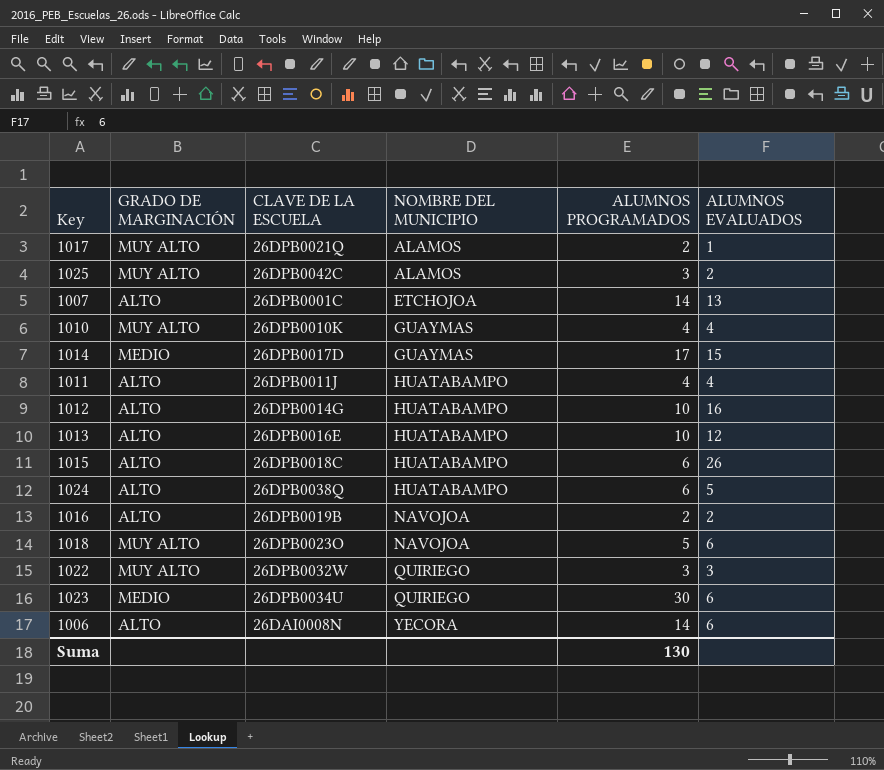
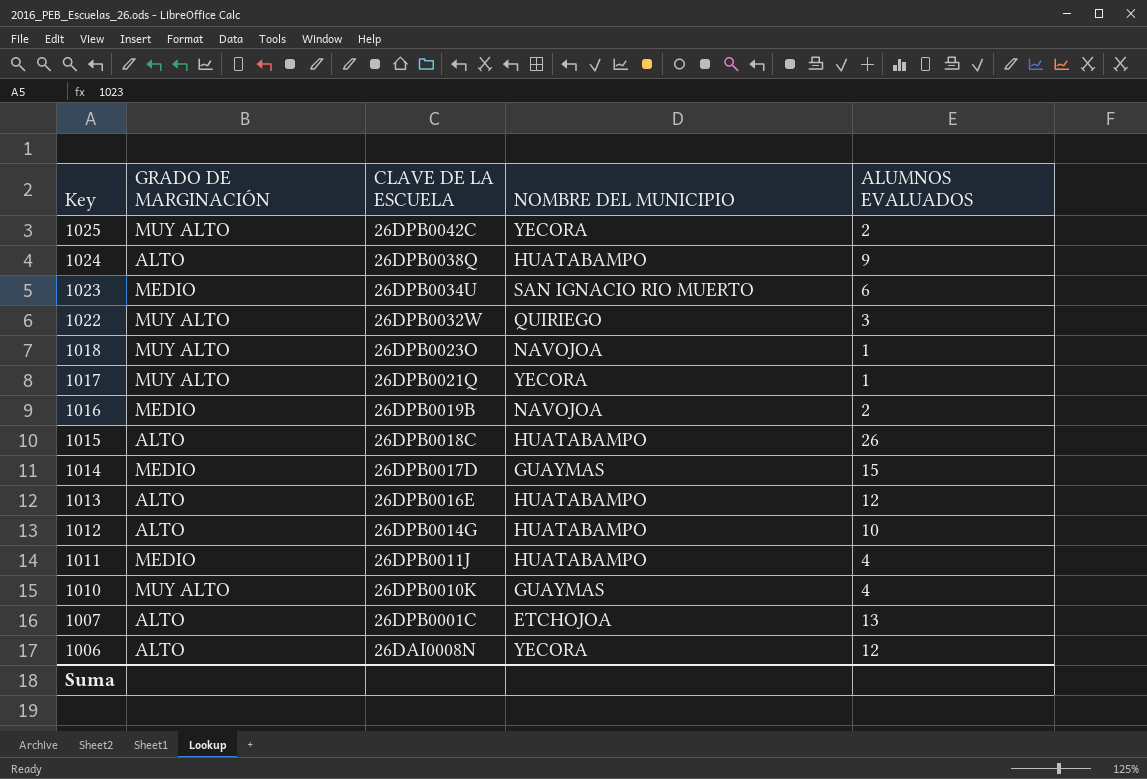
row order: NOMBRE DEL MUNICIPIO ascending -> Key descending
column ALUMNOS PROGRAMADOS | position: 5 -> none
1025 | NOMBRE DEL MUNICIPIO: ALAMOS -> YECORA
1024 | ALUMNOS EVALUADOS: 5 -> 9
1023 | NOMBRE DEL MUNICIPIO: QUIRIEGO -> SAN IGNACIO RIO MUERTO
1018 | ALUMNOS EVALUADOS: 6 -> 1
1017 | NOMBRE DEL MUNICIPIO: ALAMOS -> YECORA
1016 | GRADO DE MARGINACIÓN: ALTO -> MEDIO
1012 | ALUMNOS EVALUADOS: 16 -> 10
1011 | GRADO DE MARGINACIÓN: ALTO -> MEDIO
1006 | ALUMNOS EVALUADOS: 6 -> 12

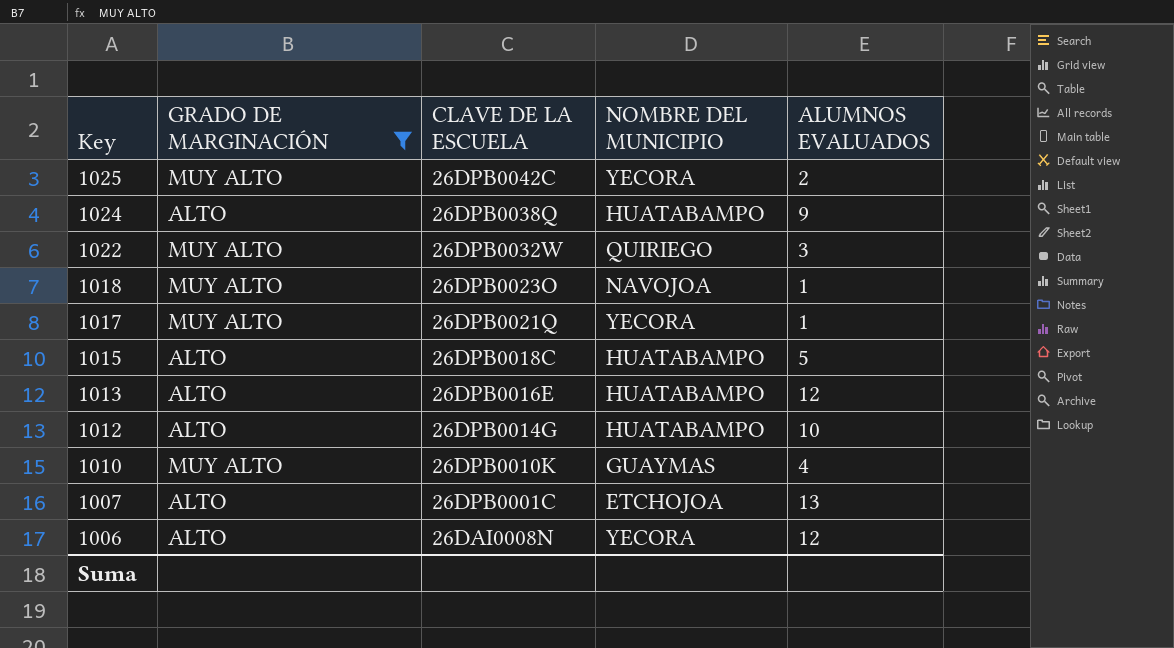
filter: none -> GRADO DE MARGINACIÓN != MEDIO
1015 | ALUMNOS EVALUADOS: 26 -> 5

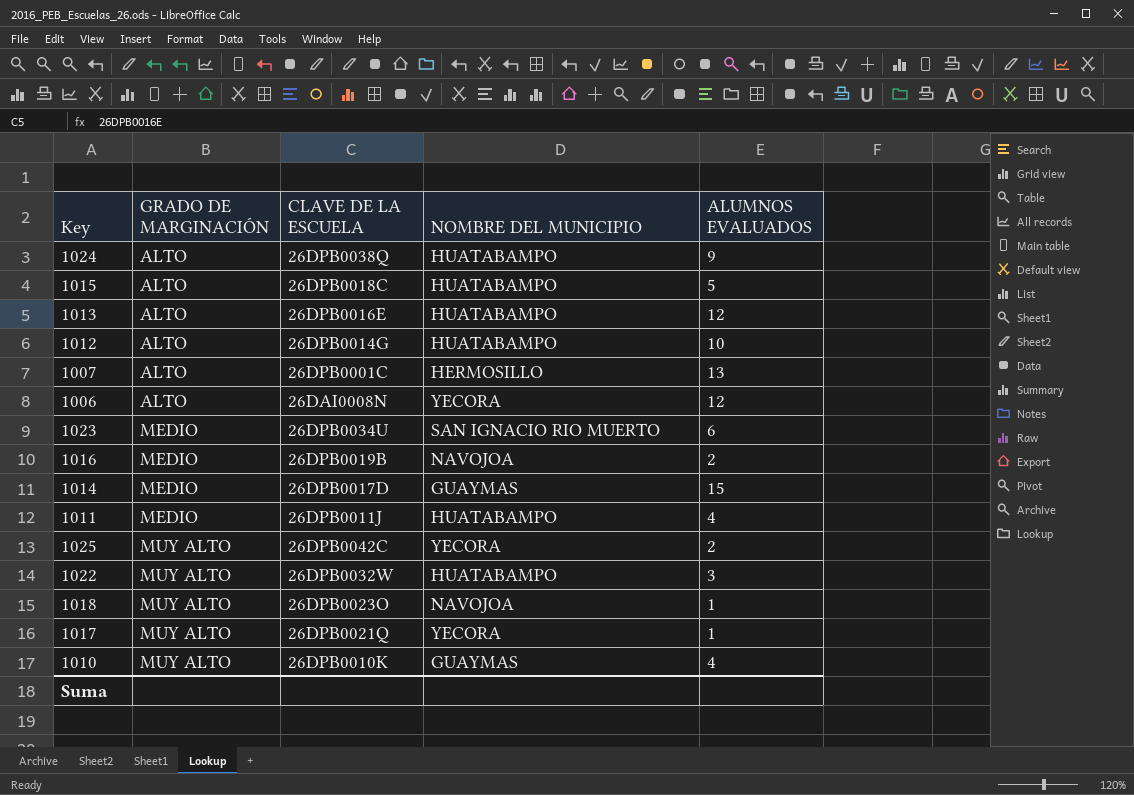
filter: GRADO DE MARGINACIÓN != MEDIO -> none
row order: Key descending -> GRADO DE MARGINACIÓN ascending
1007 | NOMBRE DEL MUNICIPIO: ETCHOJOA -> HERMOSILLO
1022 | NOMBRE DEL MUNICIPIO: QUIRIEGO -> HUATABAMPO

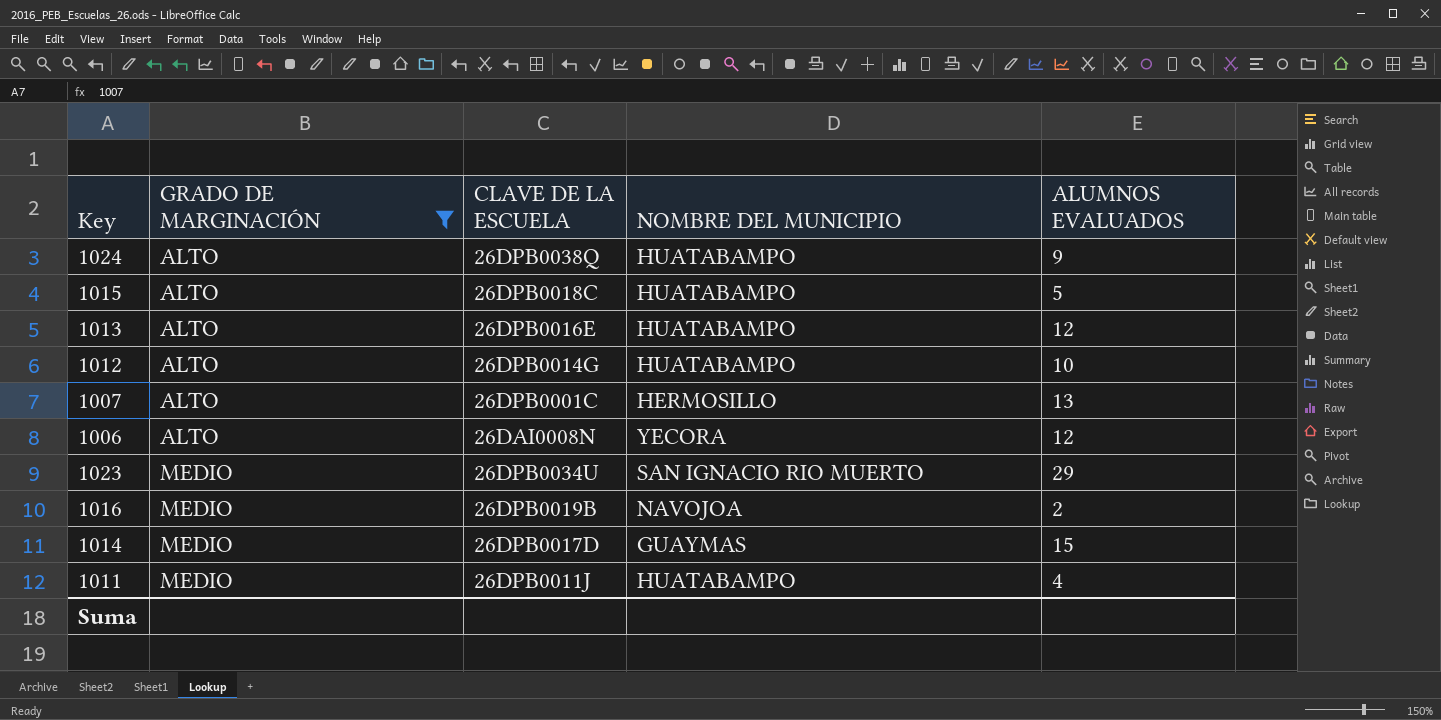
filter: none -> GRADO DE MARGINACIÓN != MUY ALTO
1023 | ALUMNOS EVALUADOS: 6 -> 29

